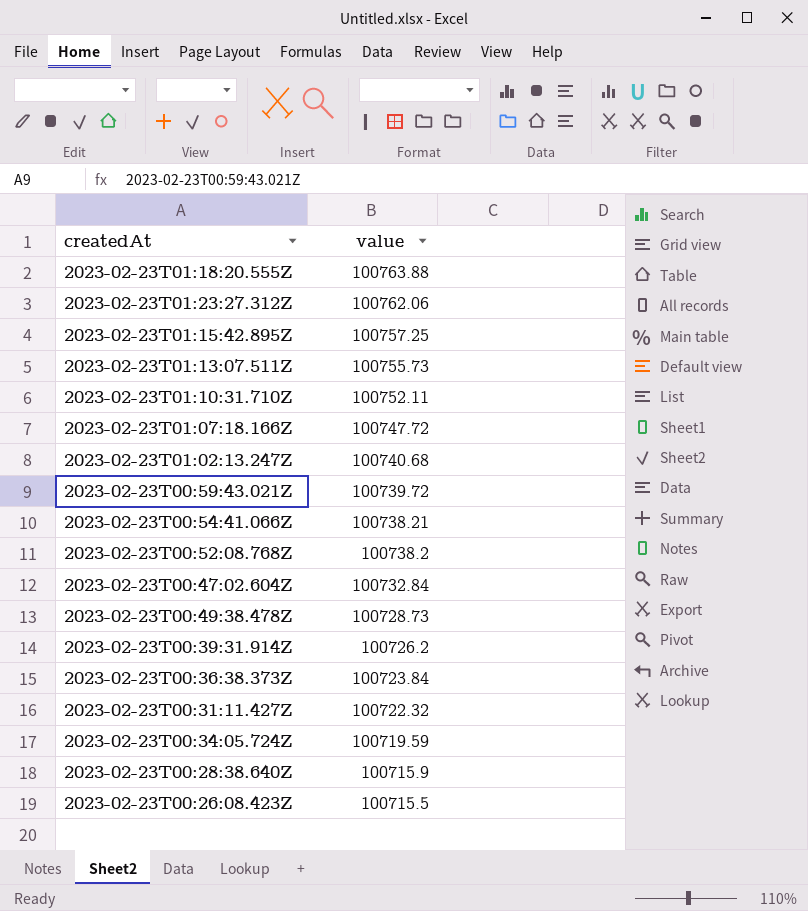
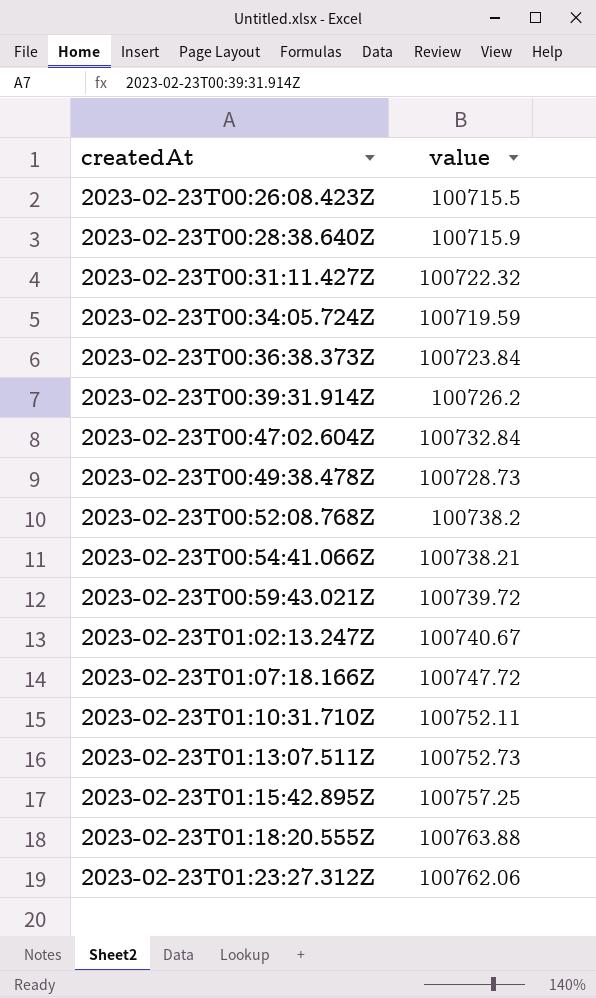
row order: value descending -> createdAt ascending
2023-02-23T01:02:13.247Z | value: 100740.68 -> 100740.67
2023-02-23T01:13:07.511Z | value: 100755.73 -> 100752.73

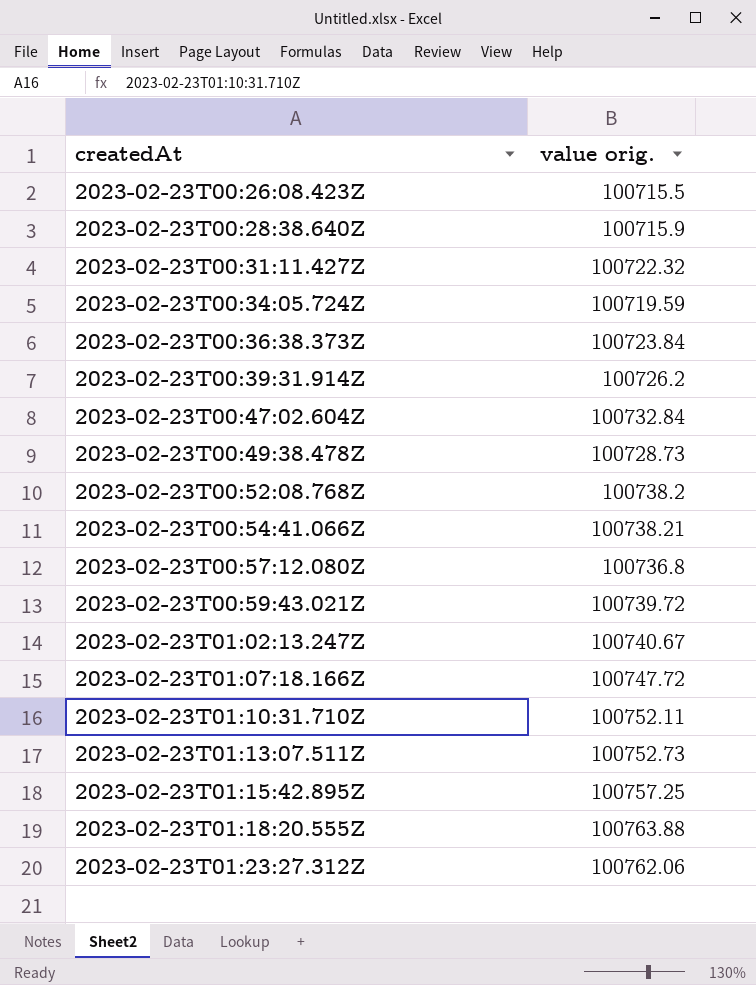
column name: value -> value orig.
row 2023-02-23T00:57:12.080Z: none -> 100736.8

